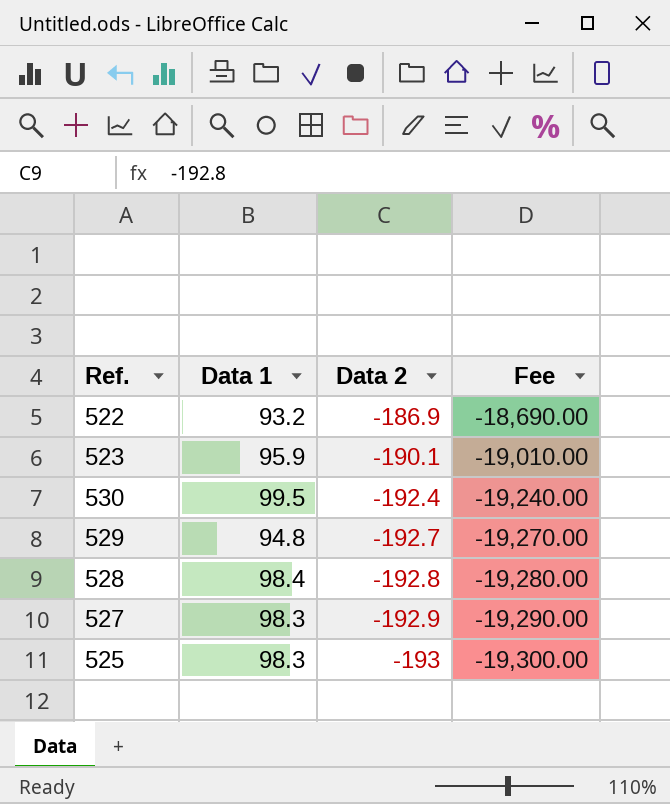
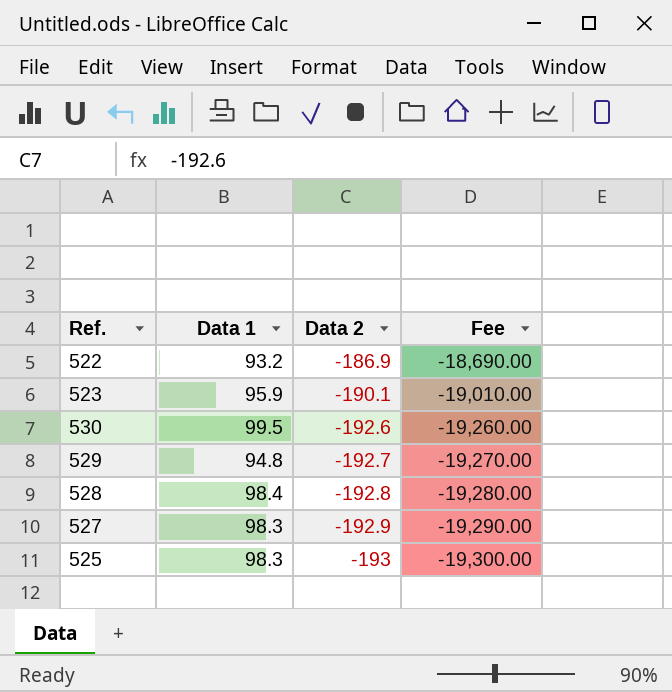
530 | Data 2: -192.4 -> -192.6
530 | Fee: -19,240.00 -> -19,260.00

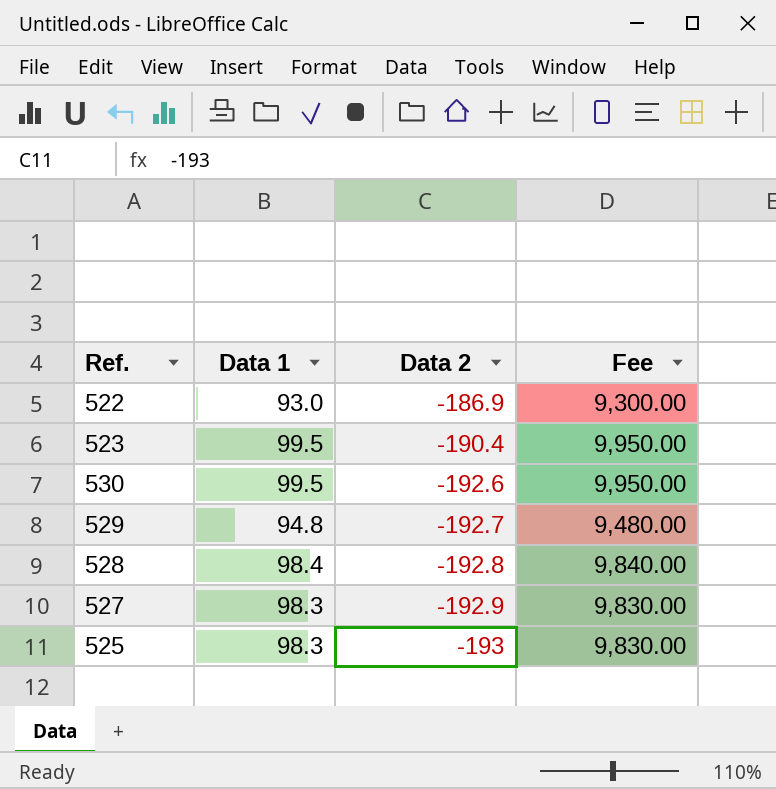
column Fee | formula: [Data 2] * 100 -> [Data 1] * 100
522 | Data 1: 93.2 -> 93.0
523 | Data 1: 95.9 -> 99.5
523 | Data 2: -190.1 -> -190.4

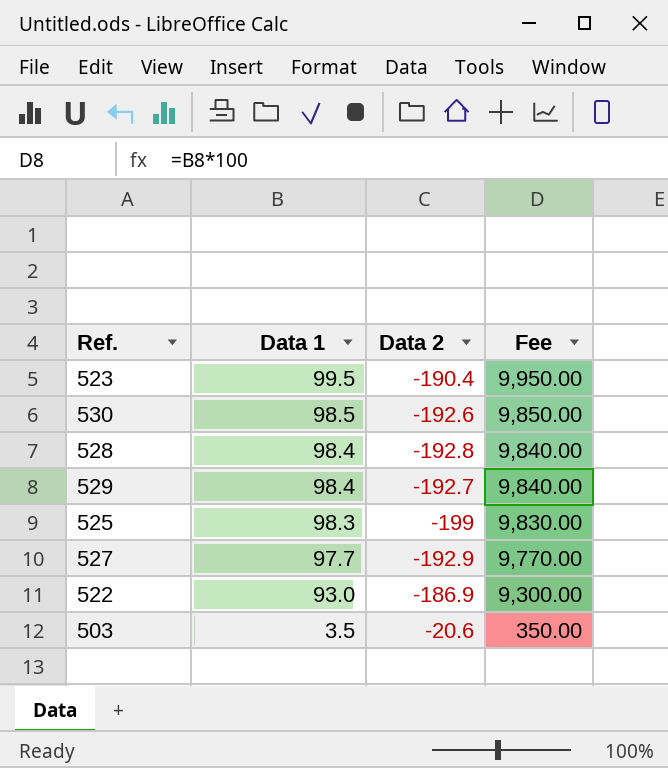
row order: Data 2 descending -> Data 1 descending
530 | Data 1: 99.5 -> 98.5
530 | Fee: 9,950.00 -> 9,850.00
529 | Data 1: 94.8 -> 98.4
529 | Fee: 9,480.00 -> 9,840.00
525 | Data 2: -193 -> -199
527 | Data 1: 98.3 -> 97.7
527 | Fee: 9,830.00 -> 9,770.00
row 503: none -> 3.5 | -20.6 | 350.00

